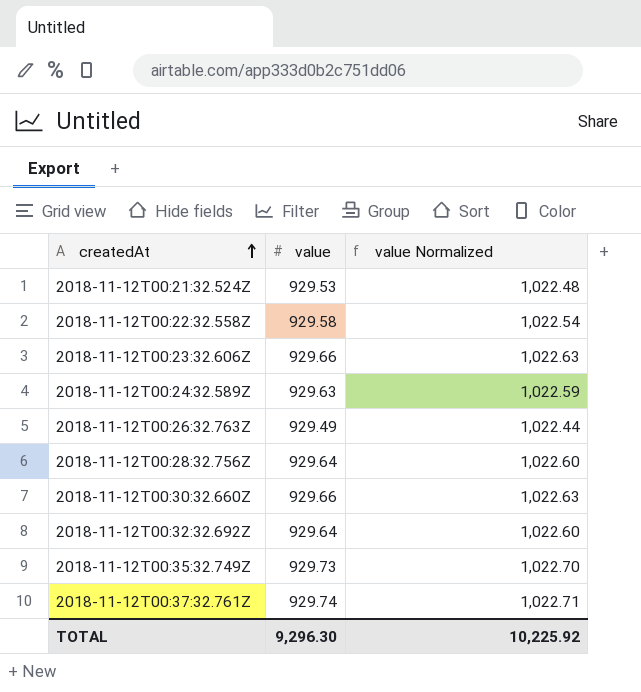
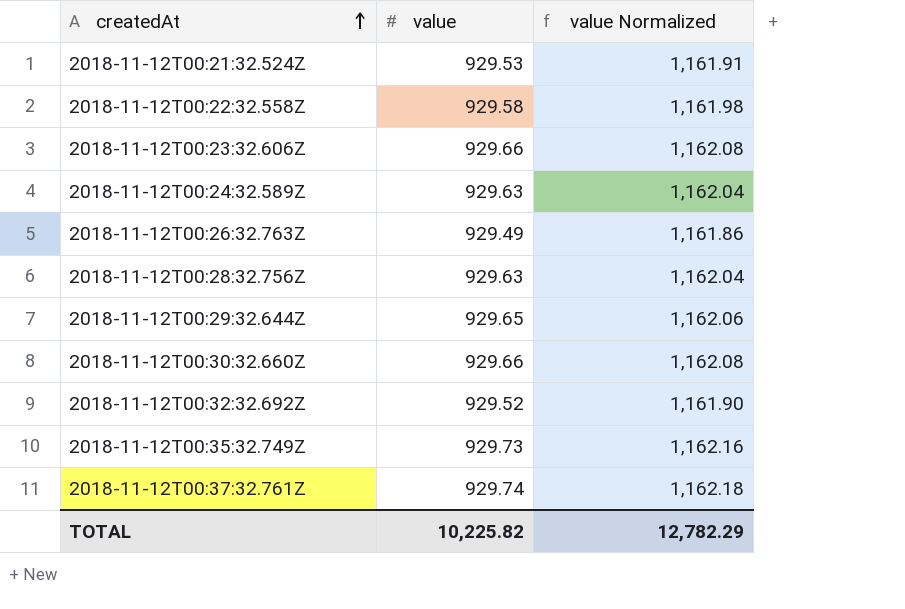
column value Normalized | formula: [value] * 1.1 -> [value] * 1.25
2018-11-12T00:28:32.756Z | value: 929.64 -> 929.63
row 2018-11-12T00:29:32.644Z: none -> 929.65 | 1,162.06
2018-11-12T00:32:32.692Z | value: 929.64 -> 929.52
TOTAL | value: 9,296.30 -> 10,225.82
TOTAL | value Normalized: 10,225.92 -> 12,782.29

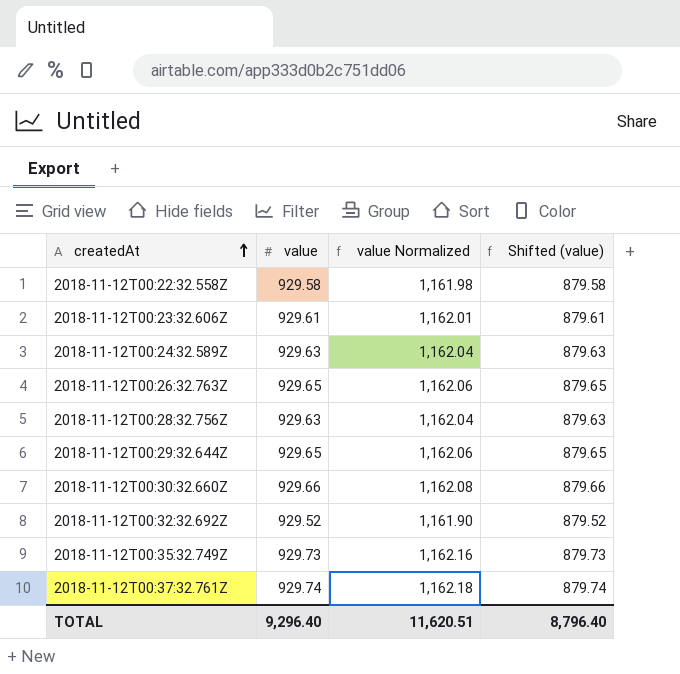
column Shifted (value) | formula: none -> [value] - 50
row 2018-11-12T00:21:32.524Z: 929.53 | 1,161.91 -> none
2018-11-12T00:23:32.606Z | value: 929.66 -> 929.61
2018-11-12T00:23:32.606Z | value Normalized: 1,162.08 -> 1,162.01
2018-11-12T00:26:32.763Z | value: 929.49 -> 929.65
2018-11-12T00:26:32.763Z | value Normalized: 1,161.86 -> 1,162.06
TOTAL | value: 10,225.82 -> 9,296.40
TOTAL | value Normalized: 12,782.29 -> 11,620.51

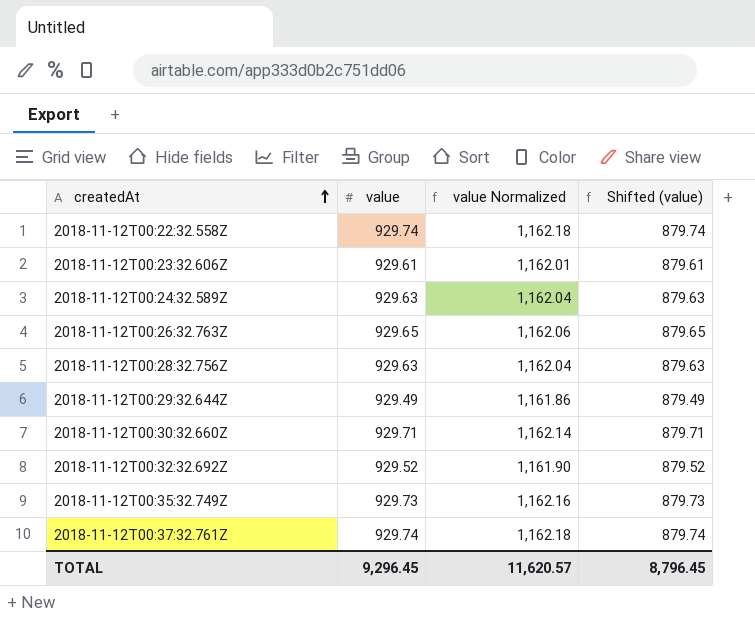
2018-11-12T00:22:32.558Z | value: 929.58 -> 929.74
2018-11-12T00:22:32.558Z | value Normalized: 1,161.98 -> 1,162.18
2018-11-12T00:22:32.558Z | Shifted (value): 879.58 -> 879.74
2018-11-12T00:29:32.644Z | value: 929.65 -> 929.49
2018-11-12T00:29:32.644Z | value Normalized: 1,162.06 -> 1,161.86
2018-11-12T00:29:32.644Z | Shifted (value): 879.65 -> 879.49
2018-11-12T00:30:32.660Z | value: 929.66 -> 929.71
2018-11-12T00:30:32.660Z | value Normalized: 1,162.08 -> 1,162.14
2018-11-12T00:30:32.660Z | Shifted (value): 879.66 -> 879.71
TOTAL | value: 9,296.40 -> 9,296.45
TOTAL | value Normalized: 11,620.51 -> 11,620.57
TOTAL | Shifted (value): 8,796.40 -> 8,796.45

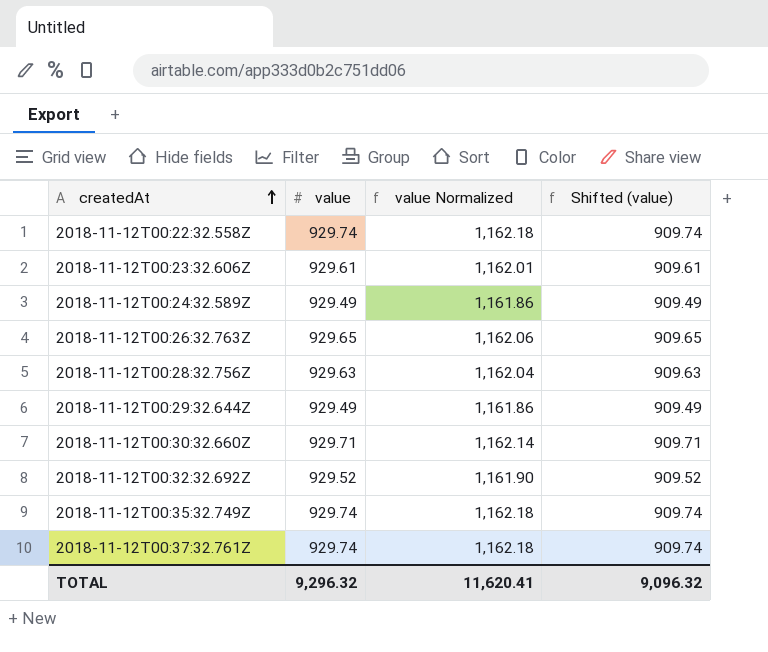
column Shifted (value) | formula: [value] - 50 -> [value] - 20
2018-11-12T00:24:32.589Z | value: 929.63 -> 929.49
2018-11-12T00:24:32.589Z | value Normalized: 1,162.04 -> 1,161.86
2018-11-12T00:35:32.749Z | value: 929.73 -> 929.74
2018-11-12T00:35:32.749Z | value Normalized: 1,162.16 -> 1,162.18
TOTAL | value: 9,296.45 -> 9,296.32
TOTAL | value Normalized: 11,620.57 -> 11,620.41
TOTAL | Shifted (value): 8,796.45 -> 9,096.32

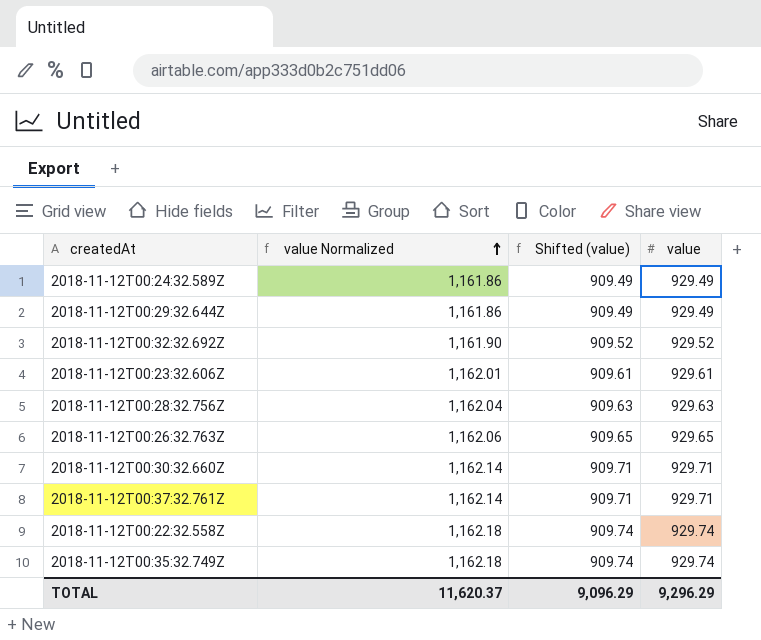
row order: createdAt ascending -> value Normalized ascending
column value | position: 2 -> 4
2018-11-12T00:37:32.761Z | value Normalized: 1,162.18 -> 1,162.14
2018-11-12T00:37:32.761Z | Shifted (value): 909.74 -> 909.71
2018-11-12T00:37:32.761Z | value: 929.74 -> 929.71
TOTAL | value Normalized: 11,620.41 -> 11,620.37
TOTAL | Shifted (value): 9,096.32 -> 9,096.29
TOTAL | value: 9,296.32 -> 9,296.29

